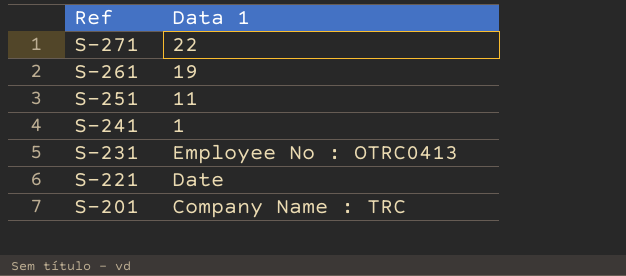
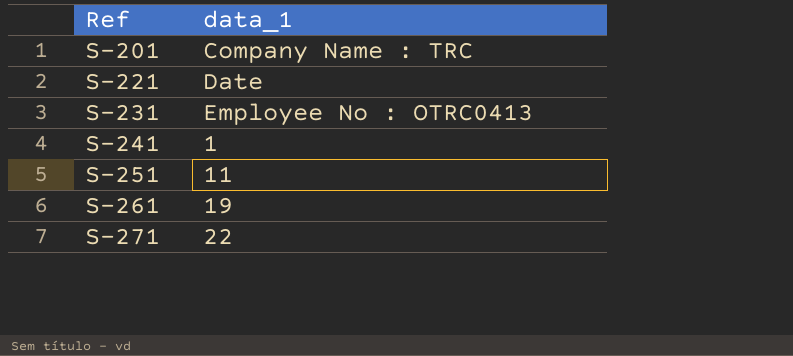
row order: Ref descending -> Ref ascending
column name: Data 1 -> data_1

